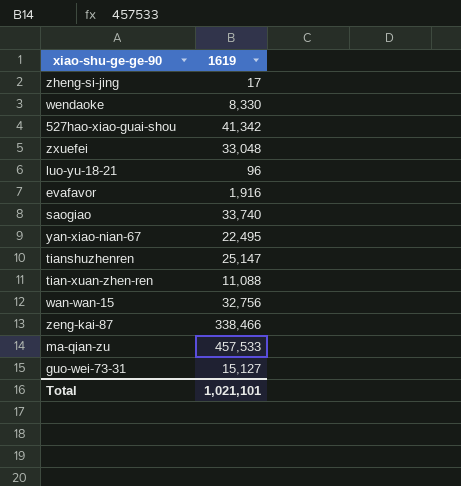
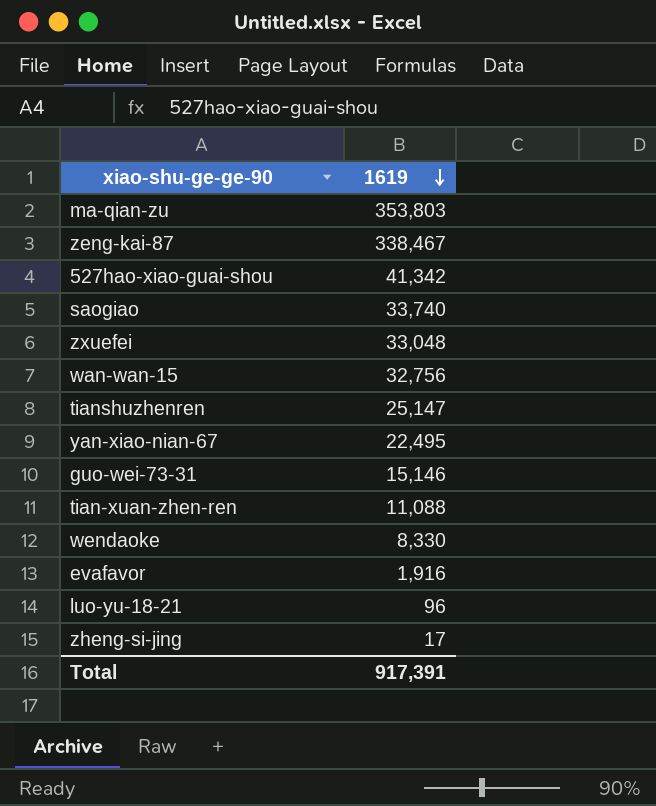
row order: none -> 1619 descending
ma-qian-zu | 1619: 457,533 -> 353,803
zeng-kai-87 | 1619: 338,466 -> 338,467
guo-wei-73-31 | 1619: 15,127 -> 15,146
Total | 1619: 1,021,101 -> 917,391

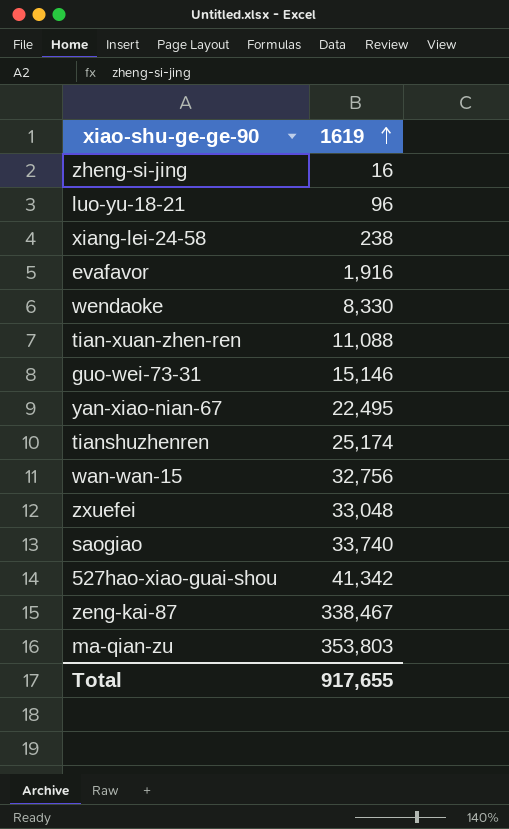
row order: 1619 descending -> 1619 ascending
zheng-si-jing | 1619: 17 -> 16
row xiang-lei-24-58: none -> 238
tianshuzhenren | 1619: 25,147 -> 25,174
Total | 1619: 917,391 -> 917,655

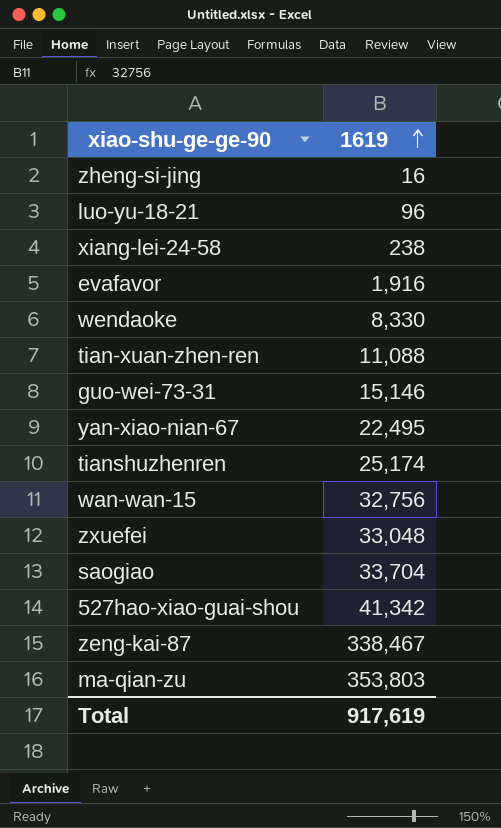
saogiao | 1619: 33,740 -> 33,704
Total | 1619: 917,655 -> 917,619

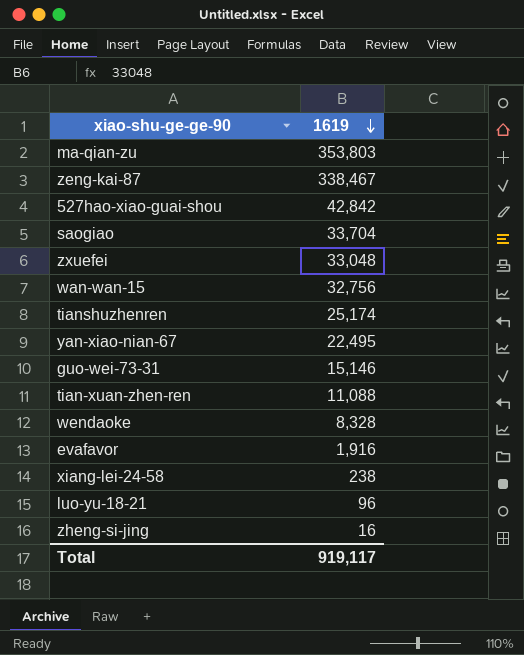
row order: 1619 ascending -> 1619 descending
527hao-xiao-guai-shou | 1619: 41,342 -> 42,842
wendaoke | 1619: 8,330 -> 8,328
Total | 1619: 917,619 -> 919,117

